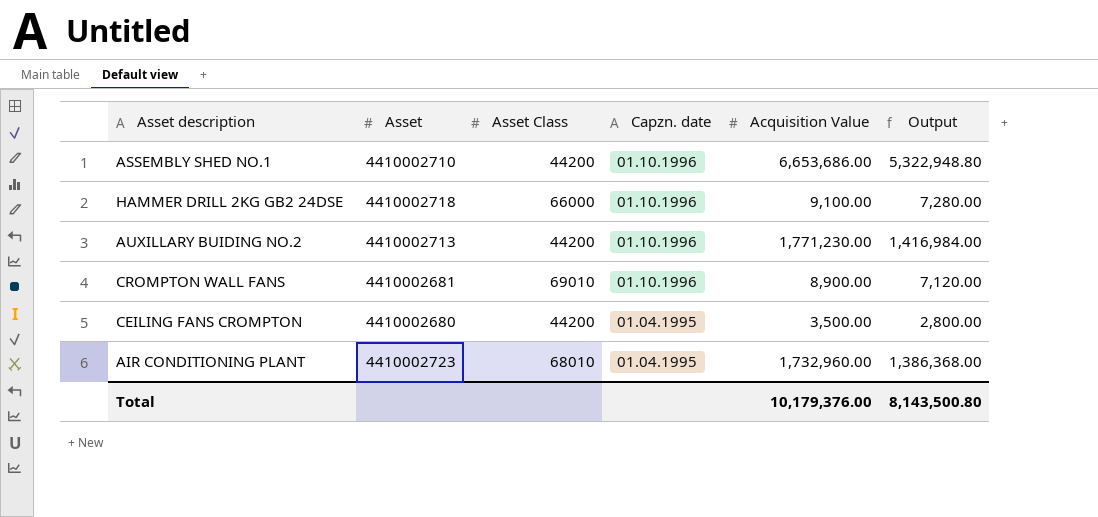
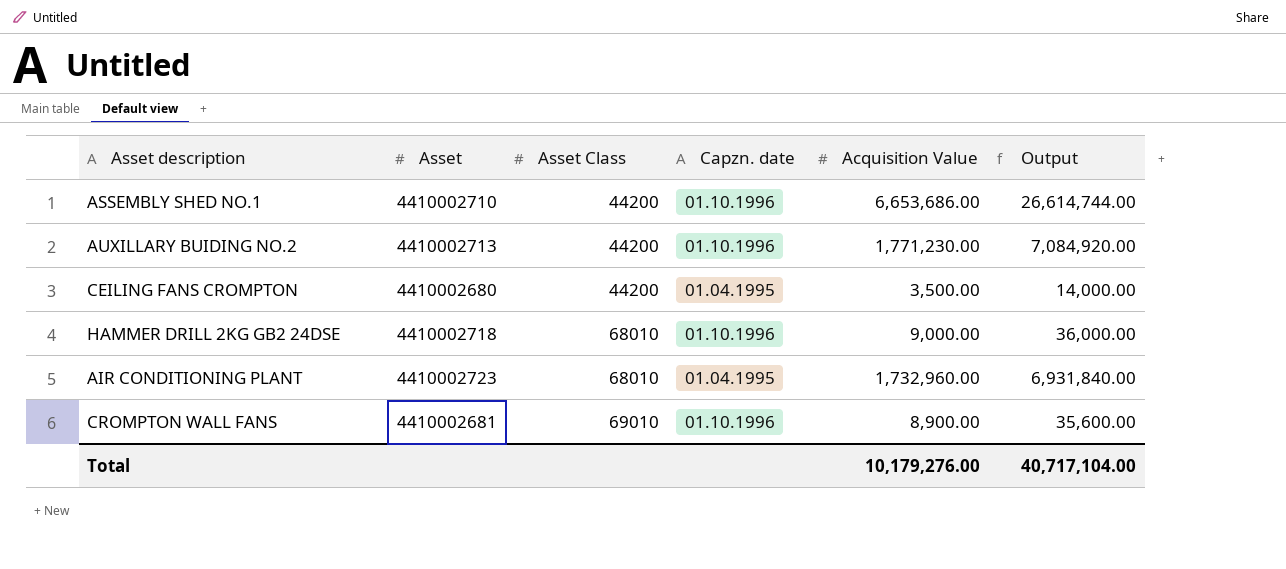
row order: Capzn. date descending -> Asset Class ascending
column Output | formula: [Acquisition Value] * 0.8 -> [Acquisition Value] * 4
HAMMER DRILL 2KG GB2 24DSE | Asset Class: 66000 -> 68010
HAMMER DRILL 2KG GB2 24DSE | Acquisition Value: 9,100.00 -> 9,000.00
Total | Acquisition Value: 10,179,376.00 -> 10,179,276.00
Total | Output: 8,143,500.80 -> 40,717,104.00

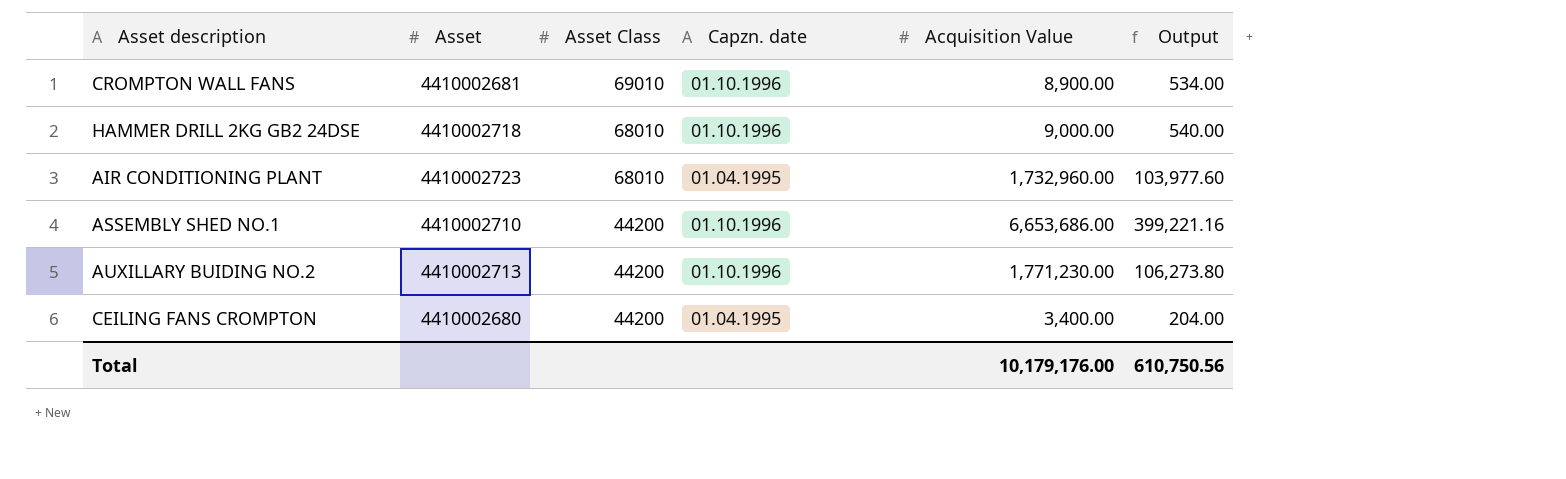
row order: Asset Class ascending -> Asset Class descending
column Output | formula: [Acquisition Value] * 4 -> [Acquisition Value] * 0.06
CEILING FANS CROMPTON | Acquisition Value: 3,500.00 -> 3,400.00
Total | Acquisition Value: 10,179,276.00 -> 10,179,176.00
Total | Output: 40,717,104.00 -> 610,750.56

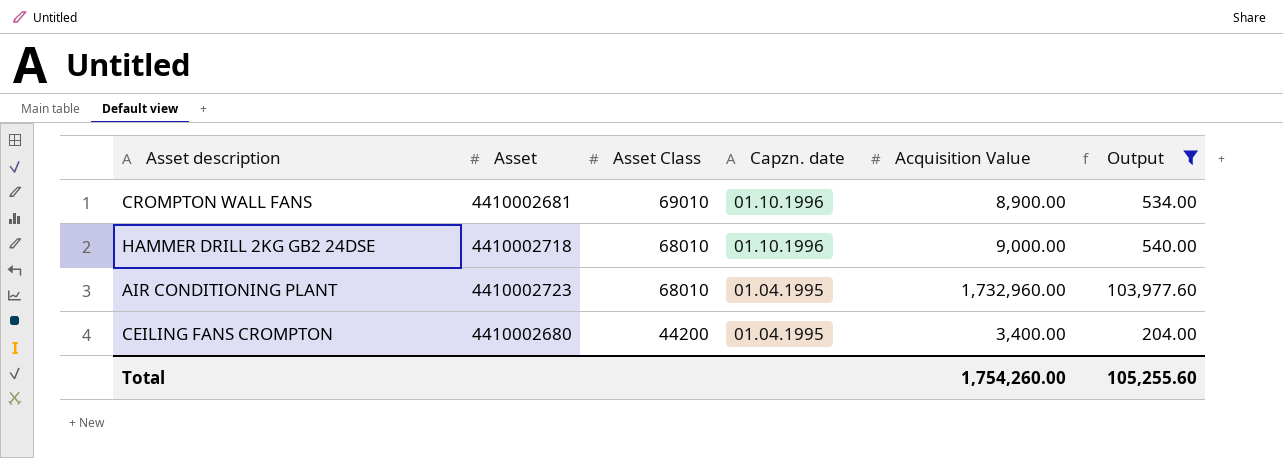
filter: none -> Output <= 103,977.60
Total | Acquisition Value: 10,179,176.00 -> 1,754,260.00
Total | Output: 610,750.56 -> 105,255.60

